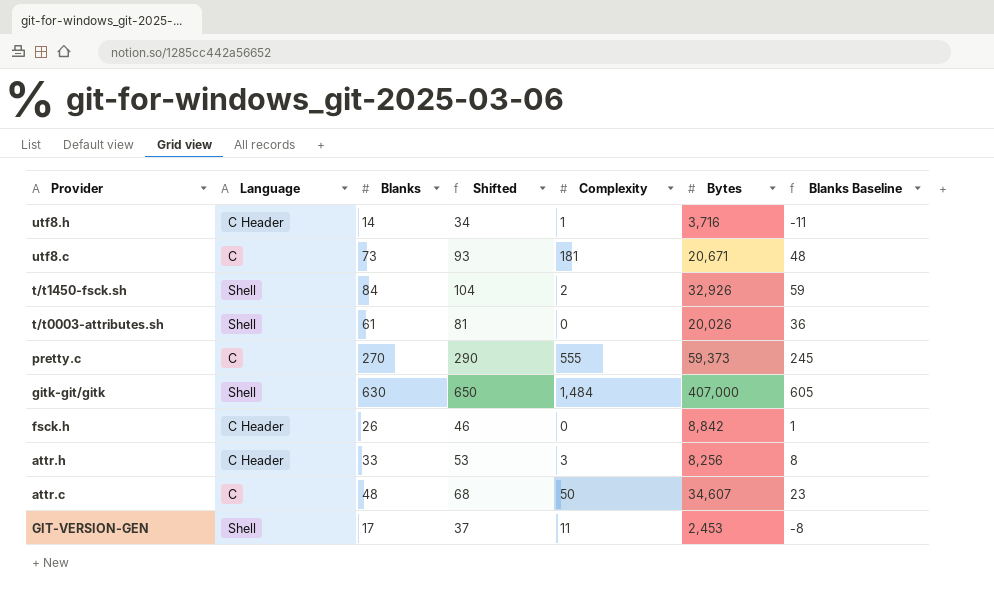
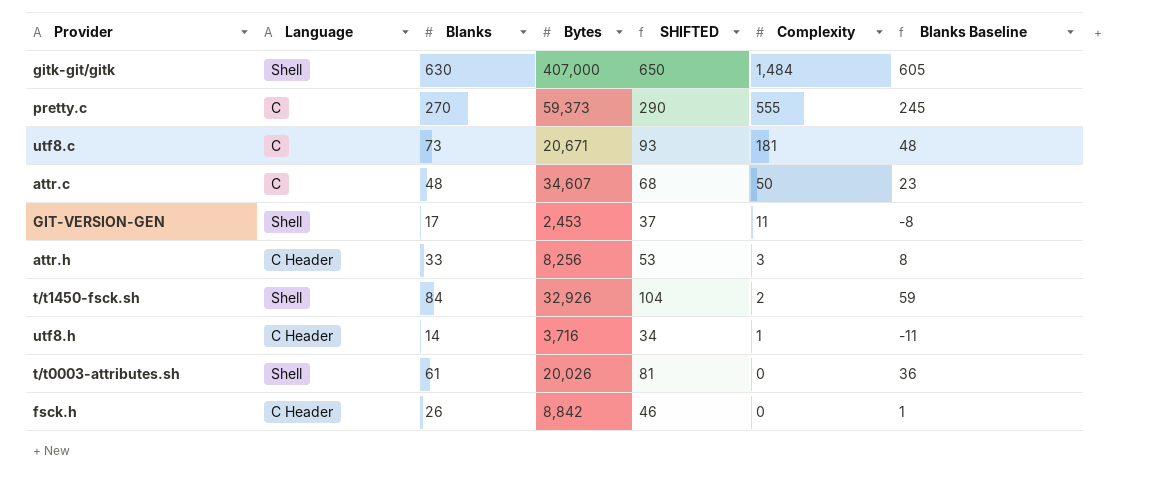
row order: none -> Complexity descending
column Bytes | position: 6 -> 4
column name: Shifted -> SHIFTED

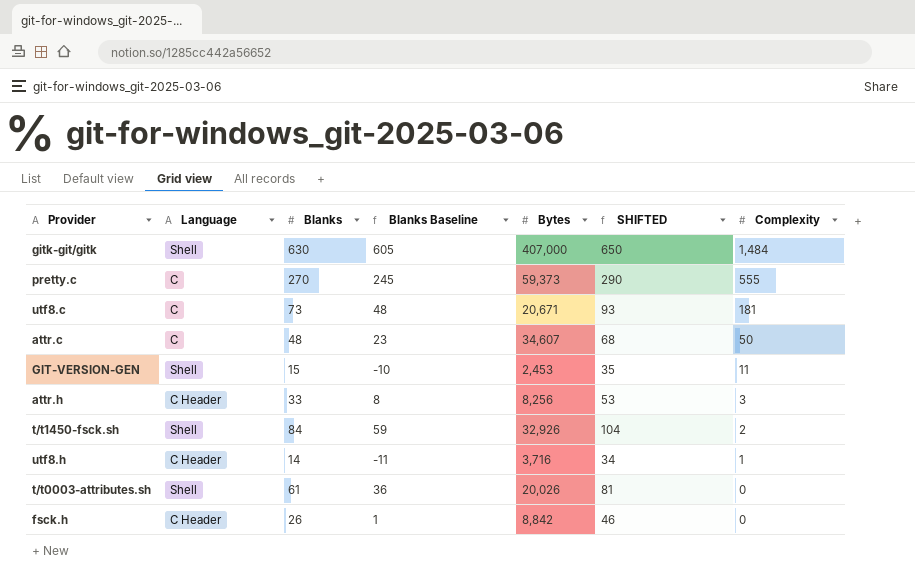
column Blanks Baseline | position: 7 -> 4
GIT-VERSION-GEN | Blanks: 17 -> 15
GIT-VERSION-GEN | Blanks Baseline: -8 -> -10
GIT-VERSION-GEN | SHIFTED: 37 -> 35

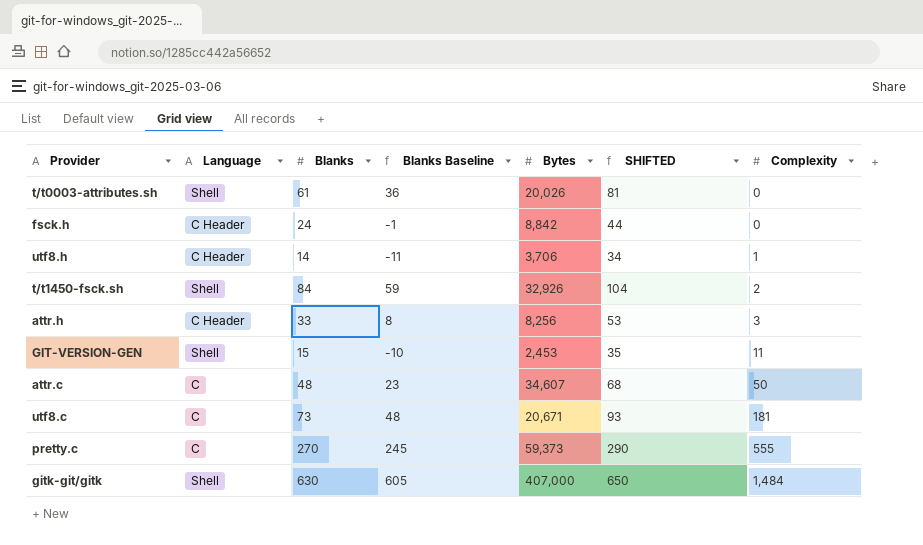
row order: Complexity descending -> Complexity ascending
fsck.h | Blanks: 26 -> 24
fsck.h | Blanks Baseline: 1 -> -1
fsck.h | SHIFTED: 46 -> 44
utf8.h | Bytes: 3,716 -> 3,706

